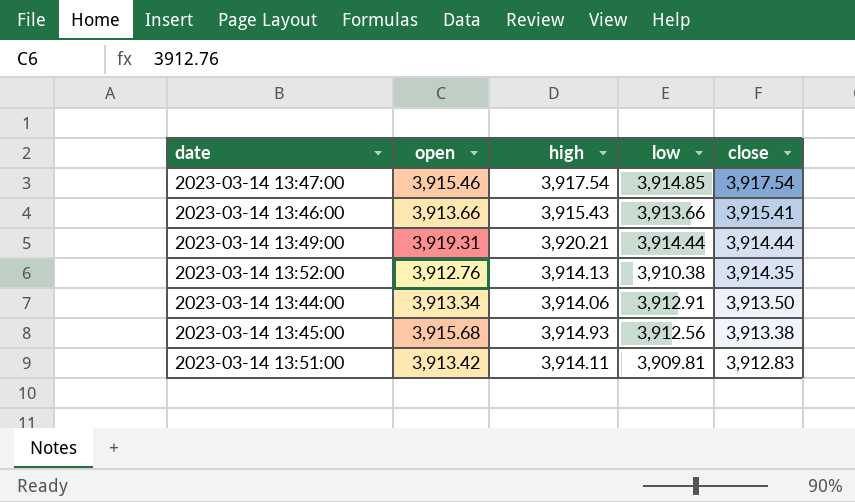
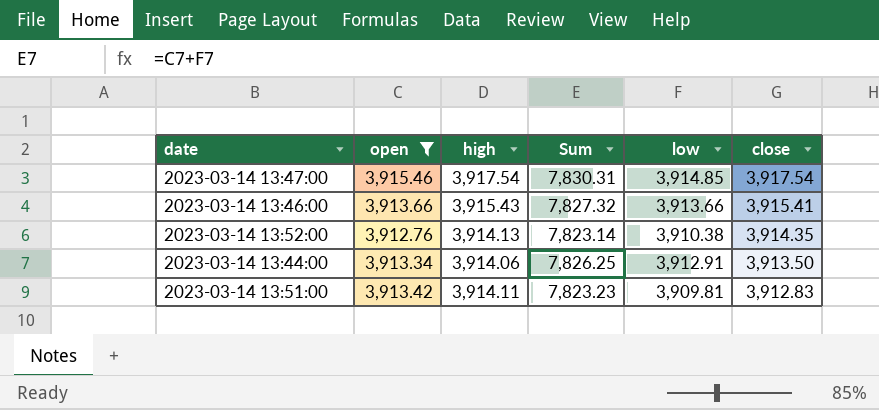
filter: none -> open <= 3,915.46
column Sum | formula: none -> [open] + [low]

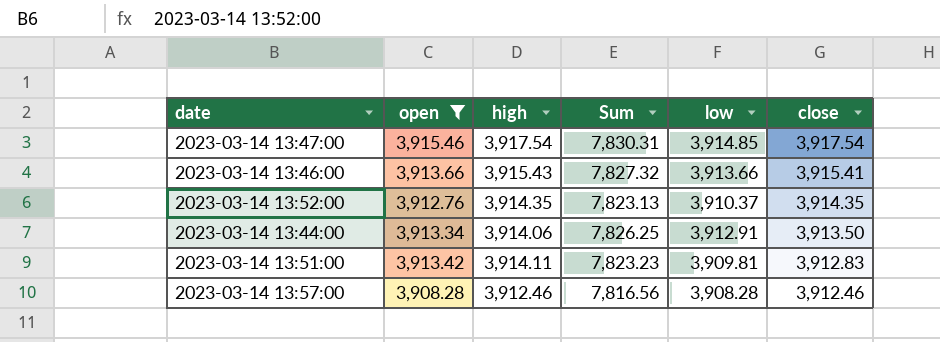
2023-03-14 13:52:00 | high: 3,914.13 -> 3,914.35
2023-03-14 13:52:00 | Sum: 7,823.14 -> 7,823.13
2023-03-14 13:52:00 | low: 3,910.38 -> 3,910.37
row 2023-03-14 13:57:00: none -> 3,908.28 | 3,912.46 | 7,816.56 | 3,908.28 | 3,912.46

